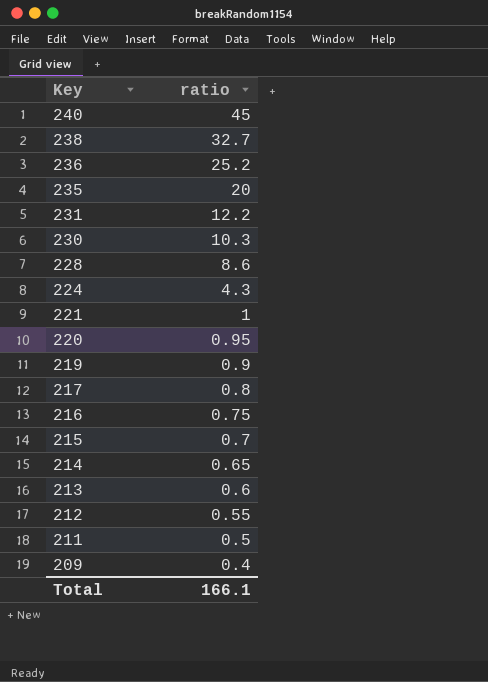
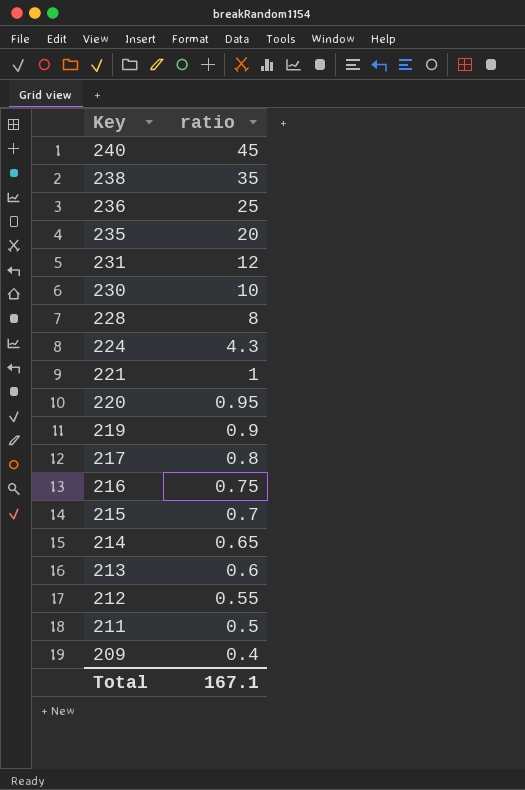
238 | ratio: 32.7 -> 35
236 | ratio: 25.2 -> 25
231 | ratio: 12.2 -> 12
230 | ratio: 10.3 -> 10
228 | ratio: 8.6 -> 8
Total | ratio: 166.1 -> 167.1

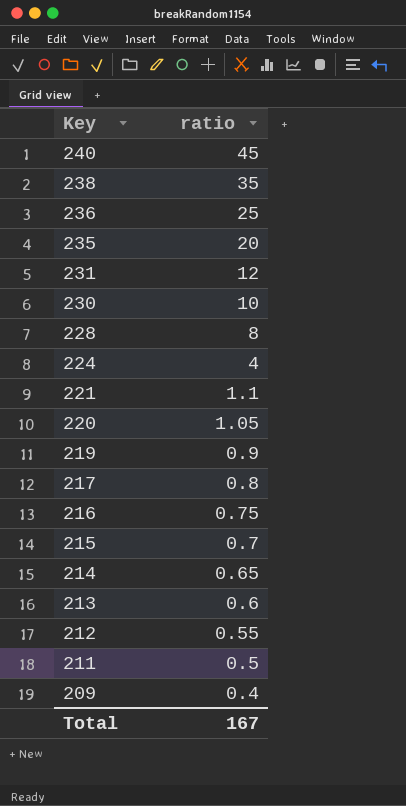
224 | ratio: 4.3 -> 4
221 | ratio: 1 -> 1.1
220 | ratio: 0.95 -> 1.05
Total | ratio: 167.1 -> 167

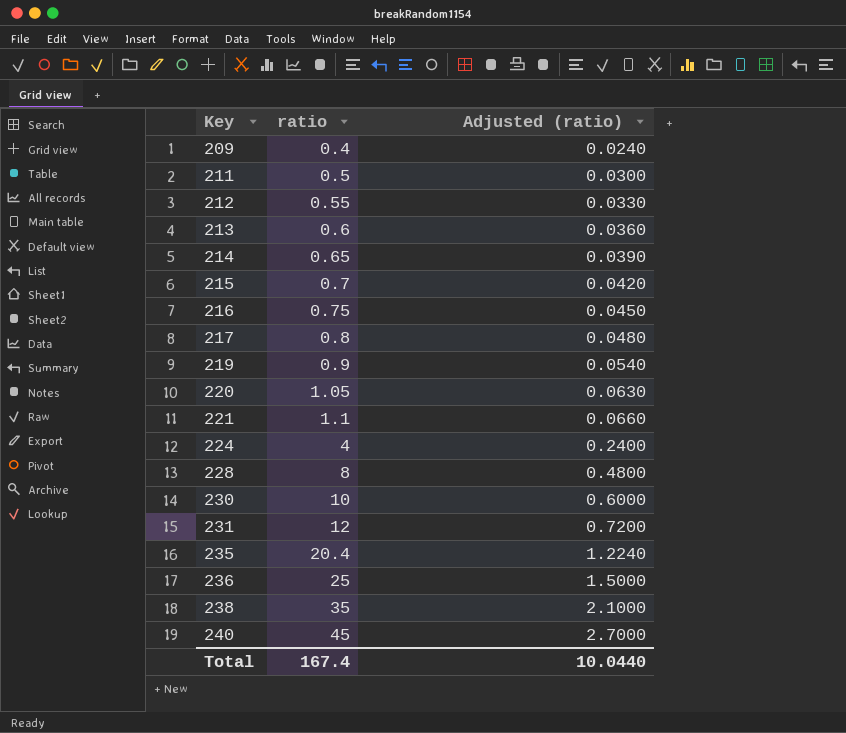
row order: Key descending -> Key ascending
column Adjusted (ratio) | formula: none -> [ratio] * 0.06
235 | ratio: 20 -> 20.4
Total | ratio: 167 -> 167.4

